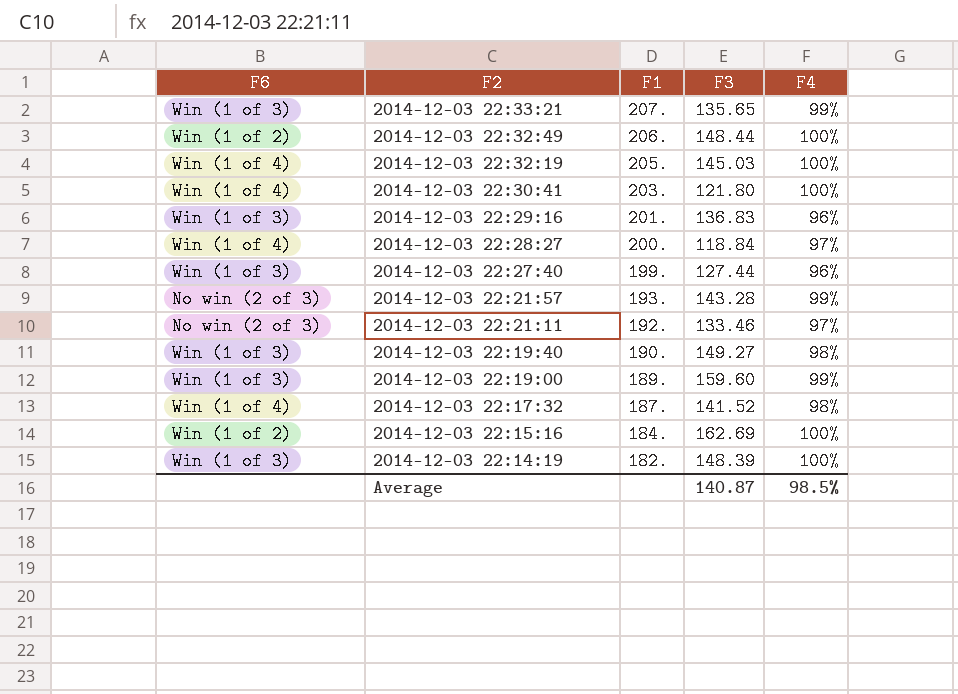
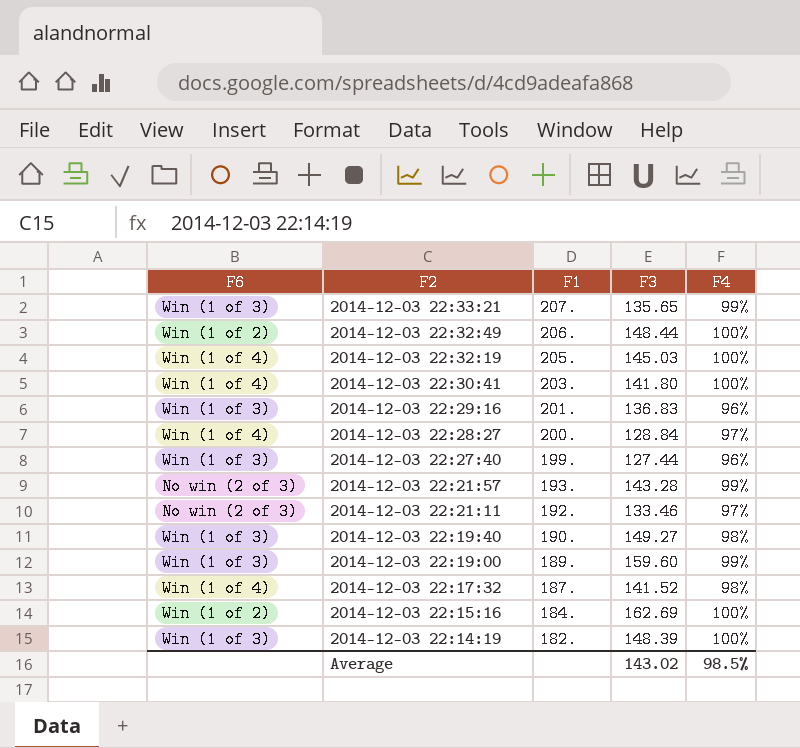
2014-12-03 22:30:41 | F3: 121.80 -> 141.80
2014-12-03 22:28:27 | F3: 118.84 -> 128.84
Average | F3: 140.87 -> 143.02

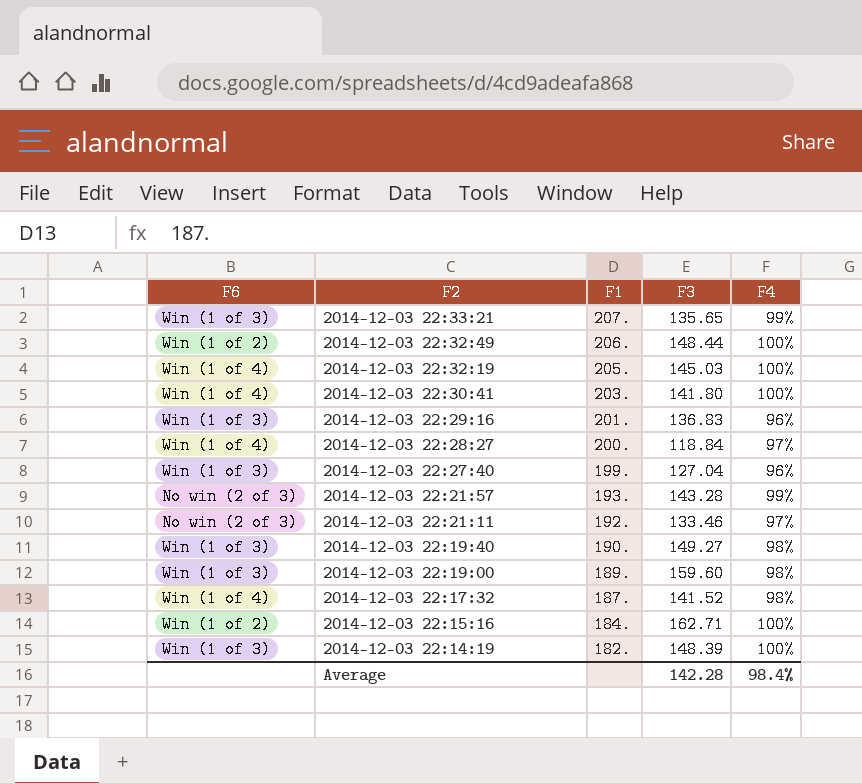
2014-12-03 22:28:27 | F3: 128.84 -> 118.84
2014-12-03 22:27:40 | F3: 127.44 -> 127.04
2014-12-03 22:19:00 | F4: 99% -> 98%
2014-12-03 22:15:16 | F3: 162.69 -> 162.71
Average | F3: 143.02 -> 142.28
Average | F4: 98.5% -> 98.4%

